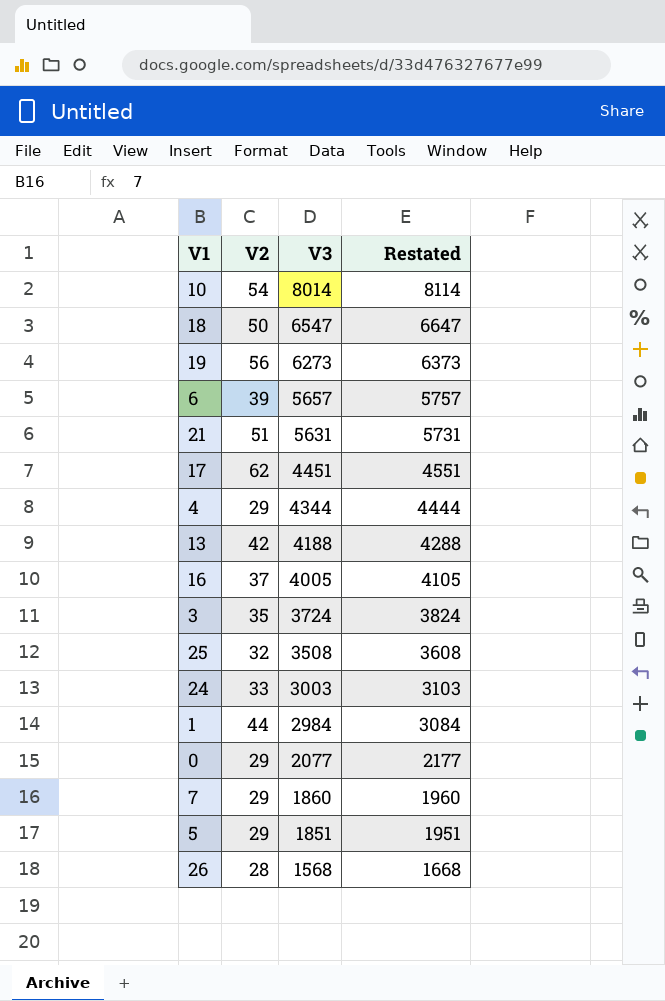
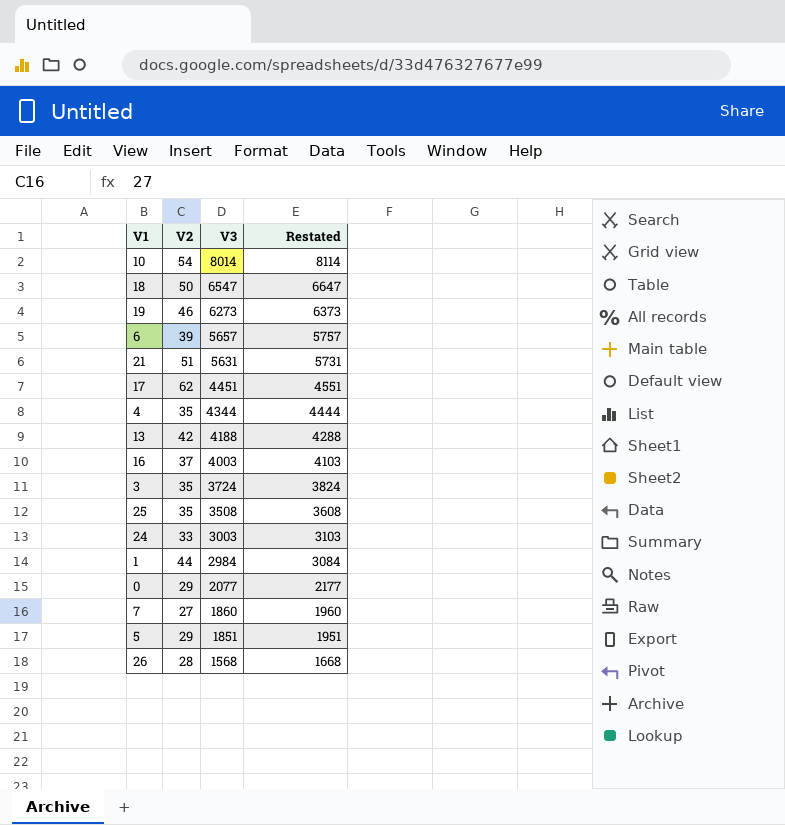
19 | V2: 56 -> 46
4 | V2: 29 -> 35
16 | V3: 4005 -> 4003
16 | Restated: 4105 -> 4103
25 | V2: 32 -> 35
7 | V2: 29 -> 27

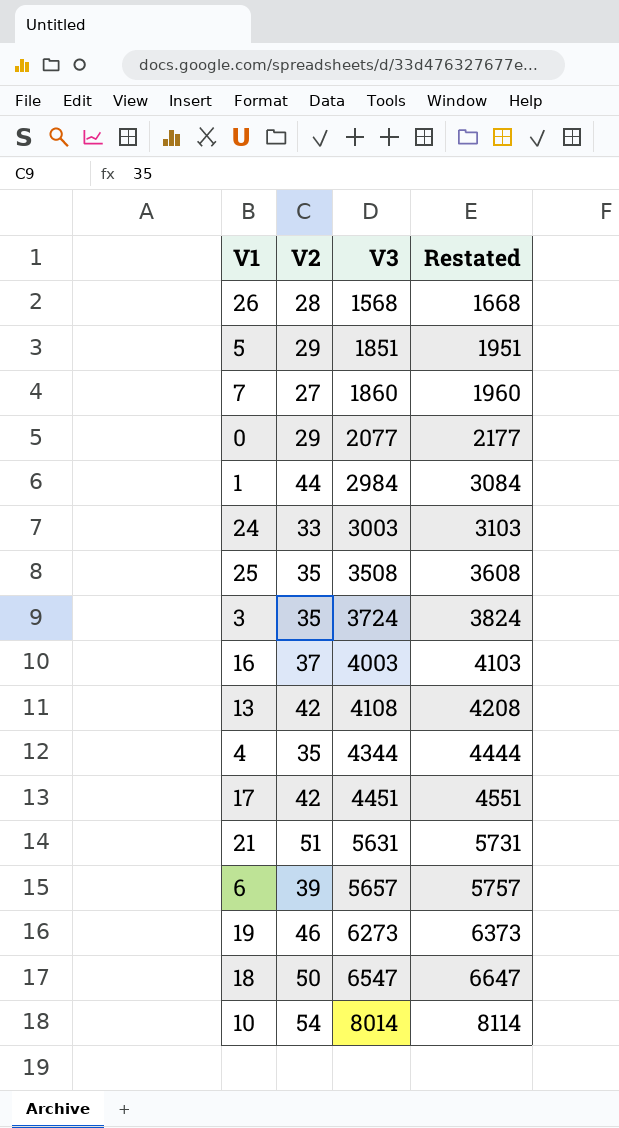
row order: V3 descending -> V3 ascending
13 | V3: 4188 -> 4108
13 | Restated: 4288 -> 4208
17 | V2: 62 -> 42

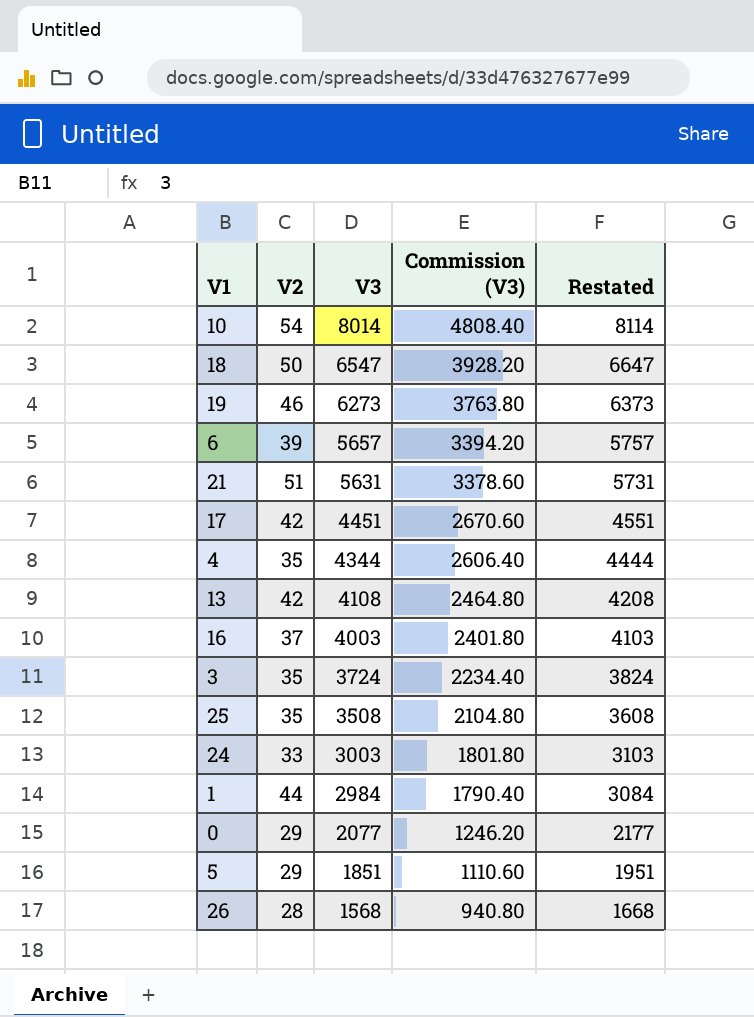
row order: V3 ascending -> V3 descending
column Commission (V3) | formula: none -> [V3] * 0.6
row 7: 27 | 1860 | 1960 -> none

